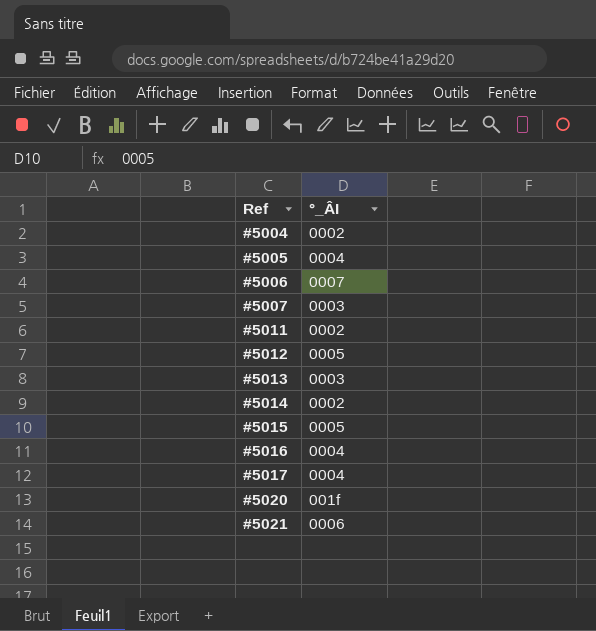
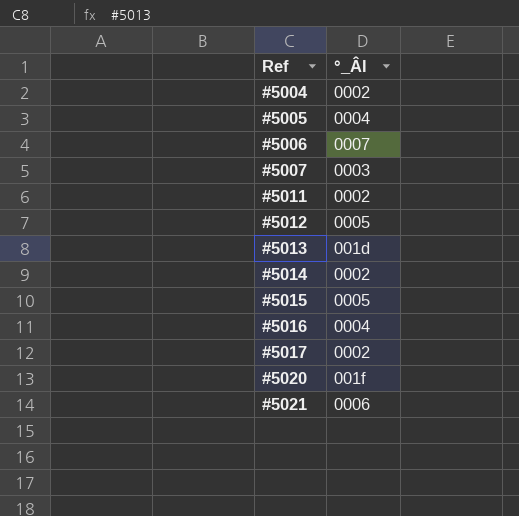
#5013 | °_ÂI: 0003 -> 001d
#5017 | °_ÂI: 0004 -> 0002

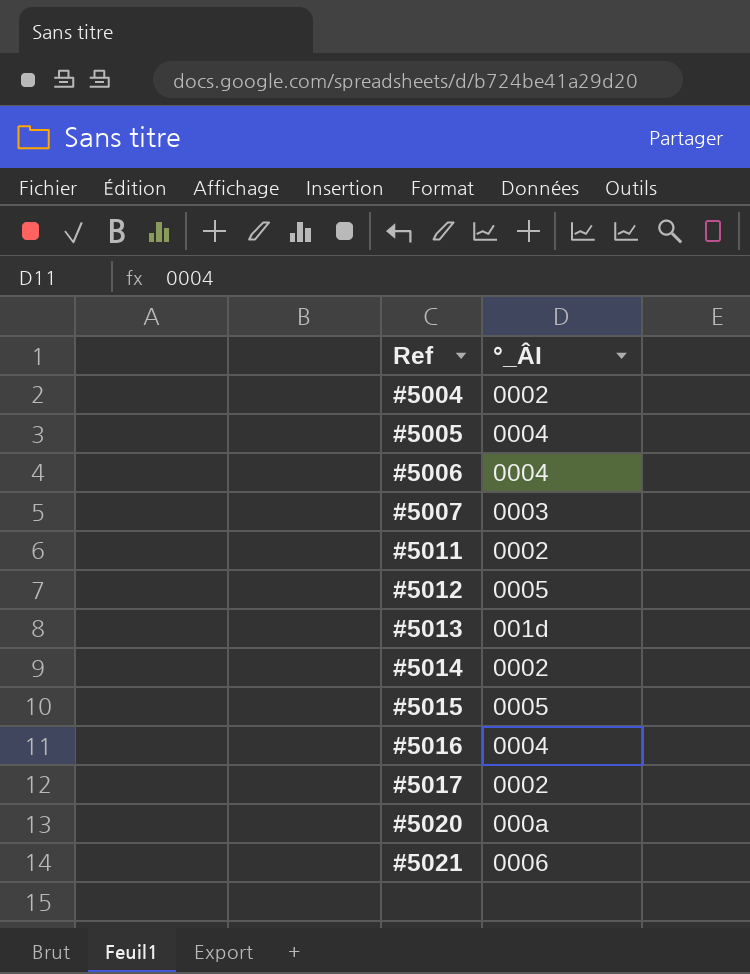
#5006 | °_ÂI: 0007 -> 0004
#5020 | °_ÂI: 001f -> 000a

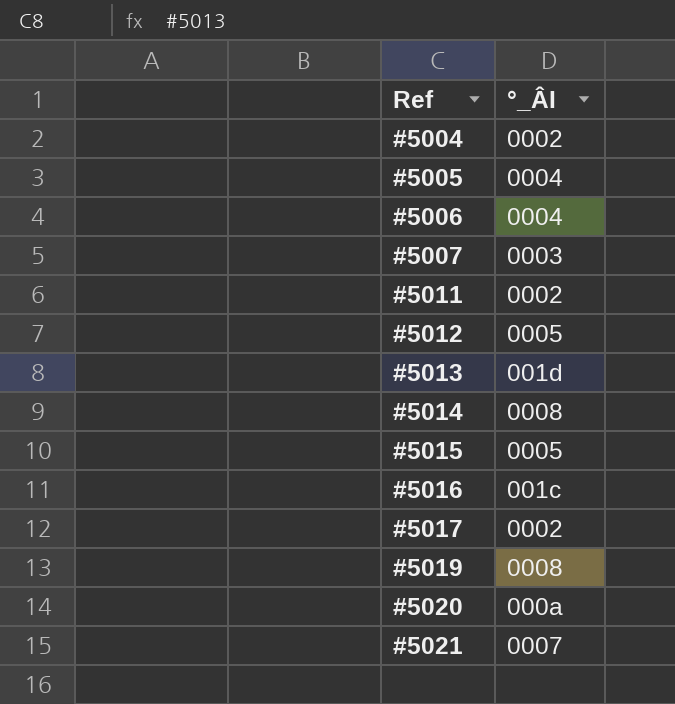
#5014 | °_ÂI: 0002 -> 0008
#5016 | °_ÂI: 0004 -> 001c
row #5019: none -> 0008
#5021 | °_ÂI: 0006 -> 0007

